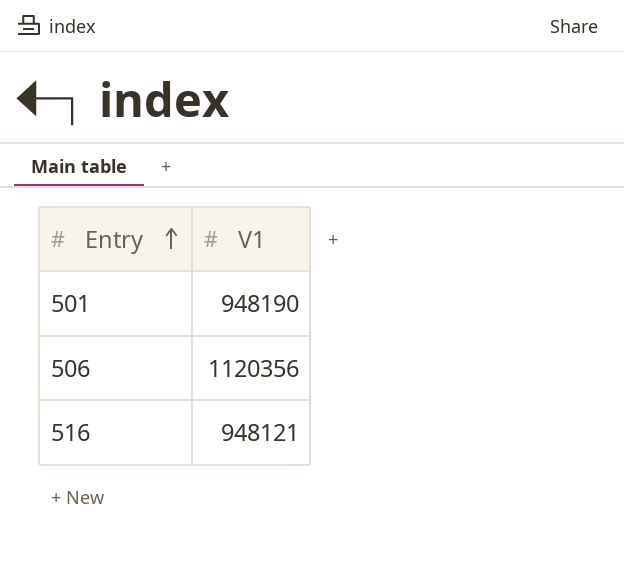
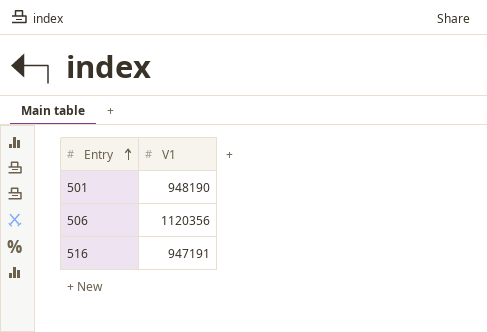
516 | V1: 948121 -> 947191

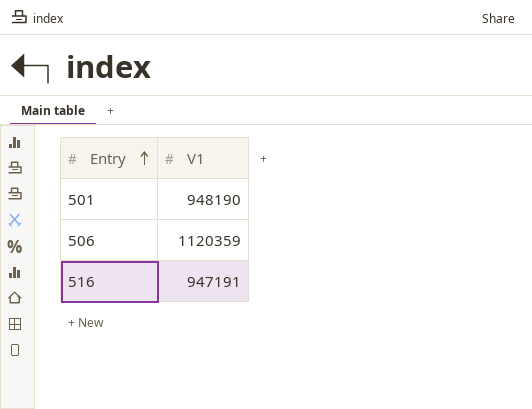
506 | V1: 1120356 -> 1120359

